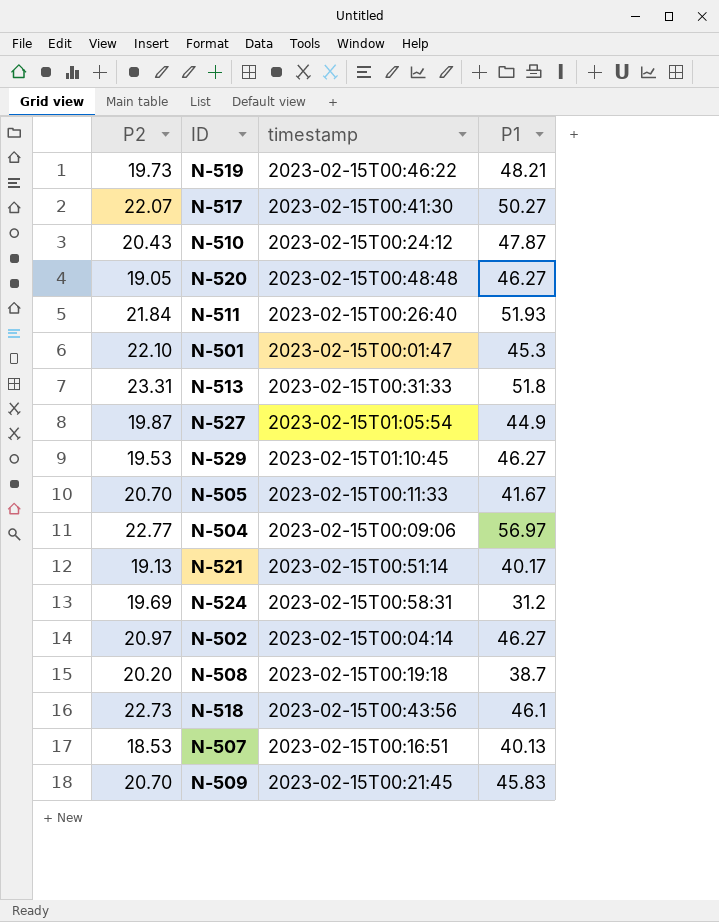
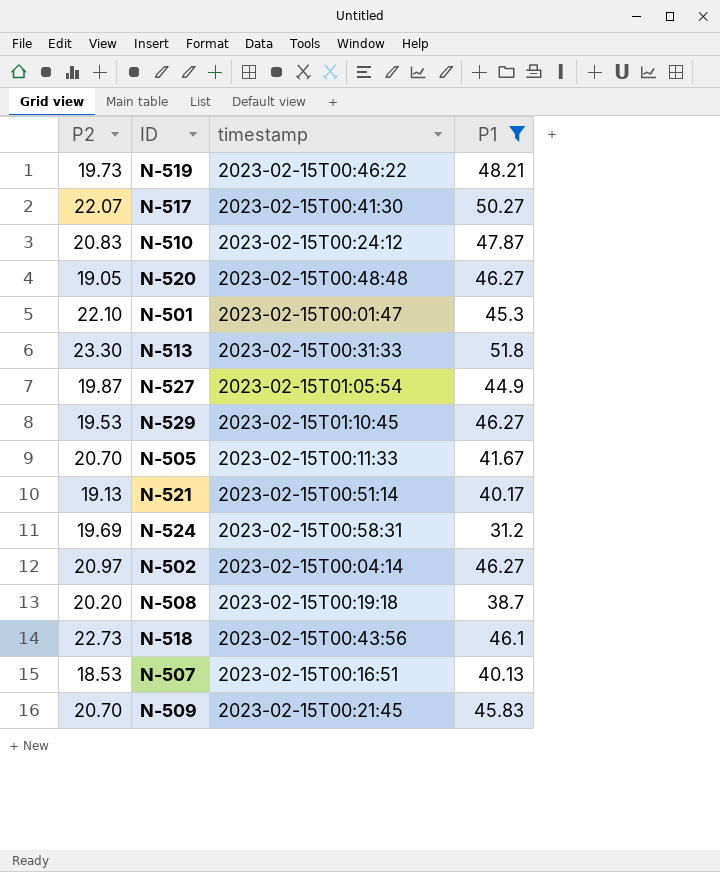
filter: none -> P1 <= 51.8
N-510 | P2: 20.43 -> 20.83
N-513 | P2: 23.31 -> 23.30

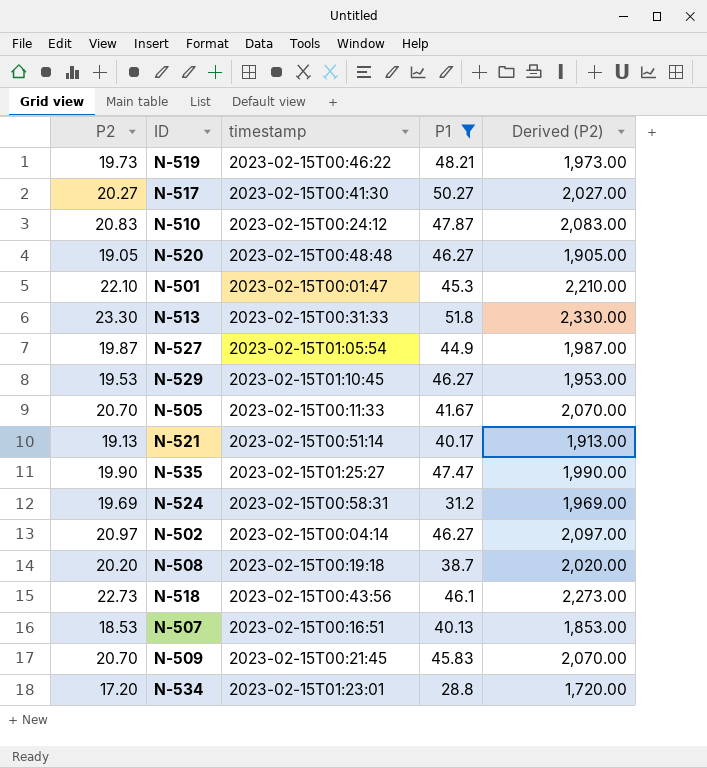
column Derived (P2) | formula: none -> [P2] * 100
N-517 | P2: 22.07 -> 20.27
row N-535: none -> 19.90 | 2023-02-15T01:25:27 | 47.47 | 1,990.00
row N-534: none -> 17.20 | 2023-02-15T01:23:01 | 28.8 | 1,720.00

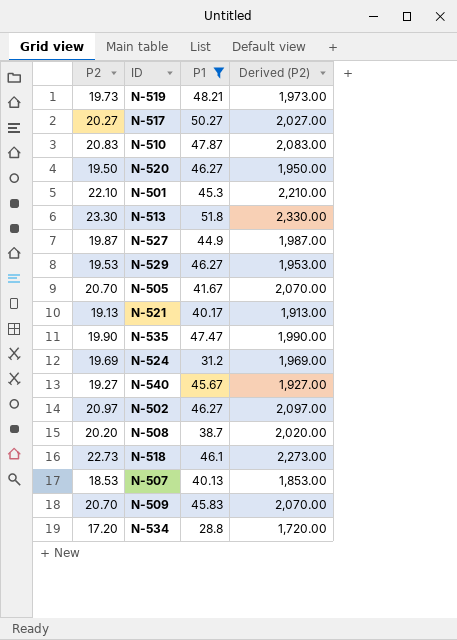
column timestamp | position: 3 -> none
N-520 | P2: 19.05 -> 19.50
N-520 | Derived (P2): 1,905.00 -> 1,950.00
row N-540: none -> 19.27 | 45.67 | 1,927.00

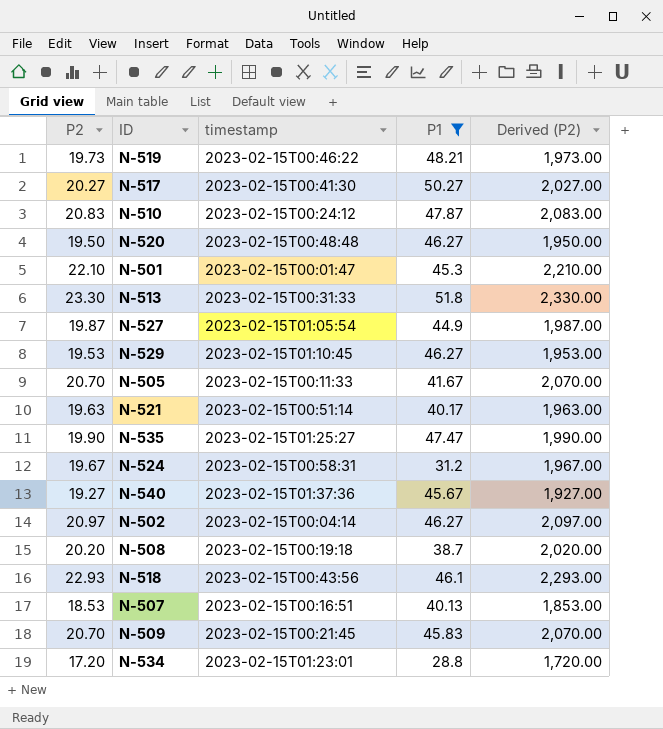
column timestamp | position: none -> 3
N-521 | P2: 19.13 -> 19.63
N-521 | Derived (P2): 1,913.00 -> 1,963.00
N-524 | P2: 19.69 -> 19.67
N-524 | Derived (P2): 1,969.00 -> 1,967.00
N-518 | P2: 22.73 -> 22.93
N-518 | Derived (P2): 2,273.00 -> 2,293.00

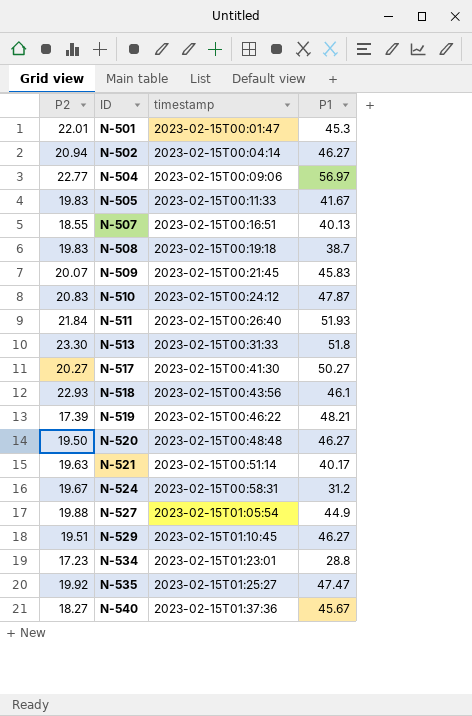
filter: P1 <= 51.8 -> none
row order: none -> ID ascending
column Derived (P2) | formula: [P2] * 100 -> none
N-501 | P2: 22.10 -> 22.01
N-502 | P2: 20.97 -> 20.94
N-505 | P2: 20.70 -> 19.83
N-507 | P2: 18.53 -> 18.55
N-508 | P2: 20.20 -> 19.83
N-509 | P2: 20.70 -> 20.07
N-519 | P2: 19.73 -> 17.39
N-527 | P2: 19.87 -> 19.88
N-529 | P2: 19.53 -> 19.51
N-534 | P2: 17.20 -> 17.23
N-535 | P2: 19.90 -> 19.92
N-540 | P2: 19.27 -> 18.27

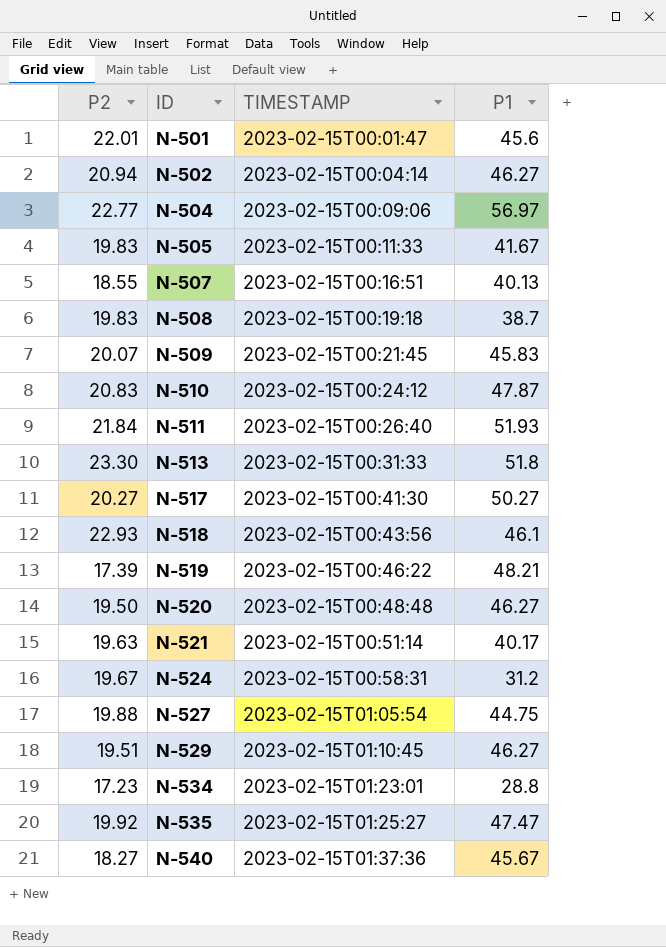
column name: timestamp -> TIMESTAMP
N-501 | P1: 45.3 -> 45.6
N-527 | P1: 44.9 -> 44.75

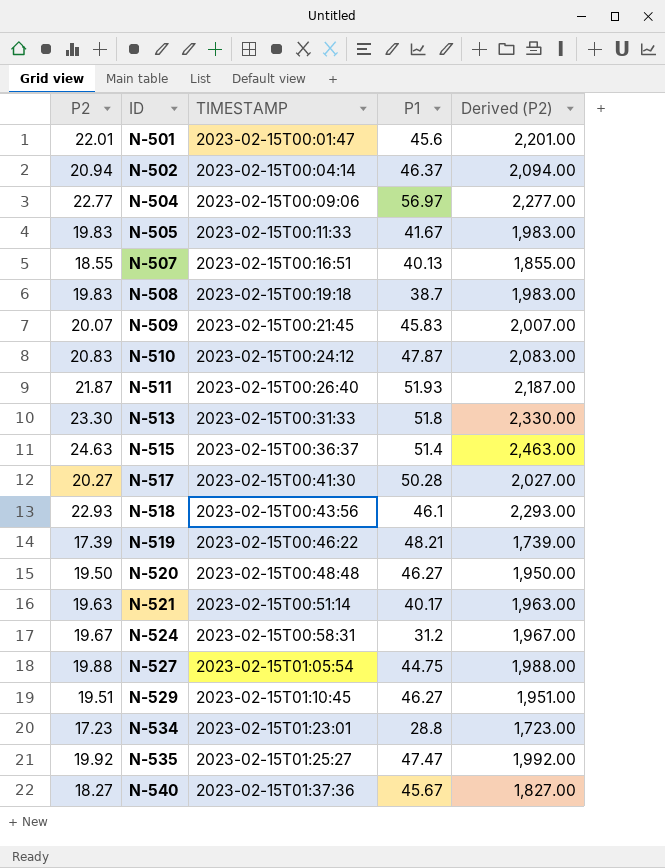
column Derived (P2) | formula: none -> [P2] * 100
N-502 | P1: 46.27 -> 46.37
N-511 | P2: 21.84 -> 21.87
row N-515: none -> 24.63 | 2023-02-15T00:36:37 | 51.4 | 2,463.00
N-517 | P1: 50.27 -> 50.28

